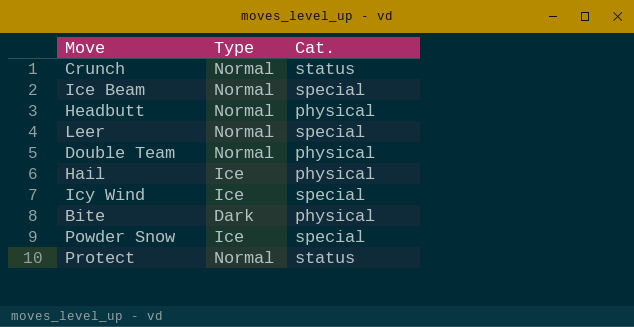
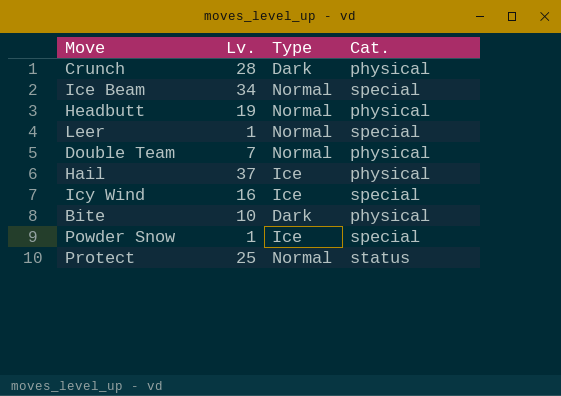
column Lv. | position: none -> 2
Crunch | Type: Normal -> Dark
Crunch | Cat.: status -> physical

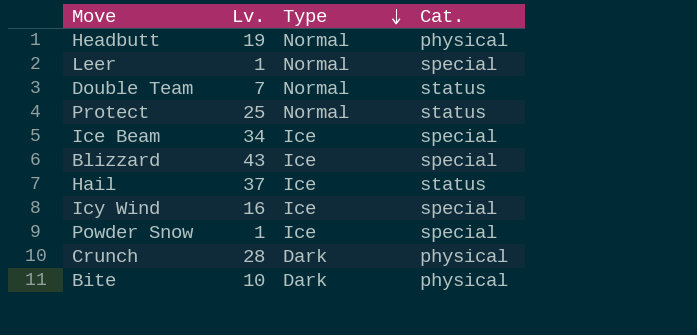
row order: none -> Type descending
Double Team | Cat.: physical -> status
Ice Beam | Type: Normal -> Ice
row Blizzard: none -> 43 | Ice | special
Hail | Cat.: physical -> status

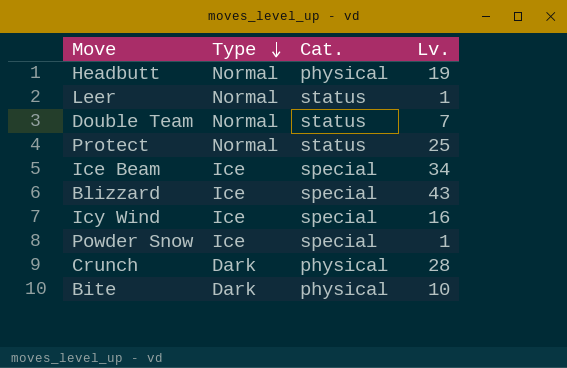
column Lv. | position: 2 -> 4
row Hail: 37 | Ice | status -> none
Leer | Cat.: special -> status

